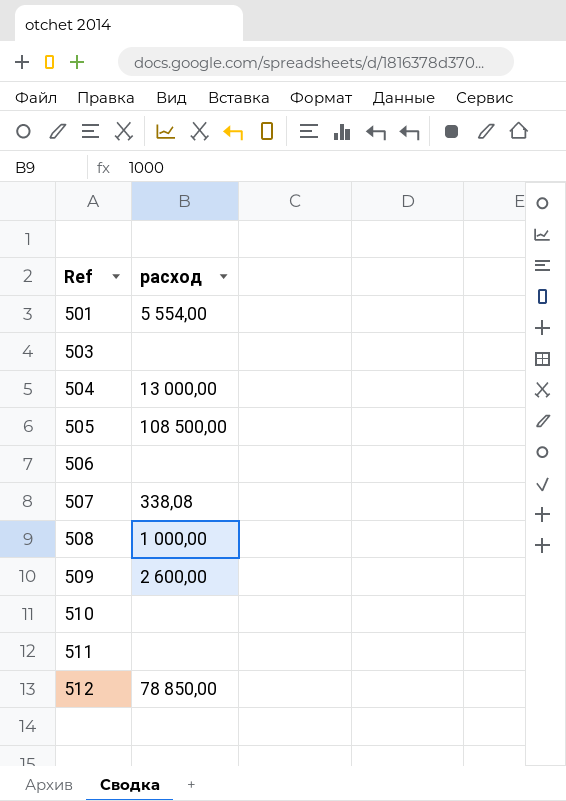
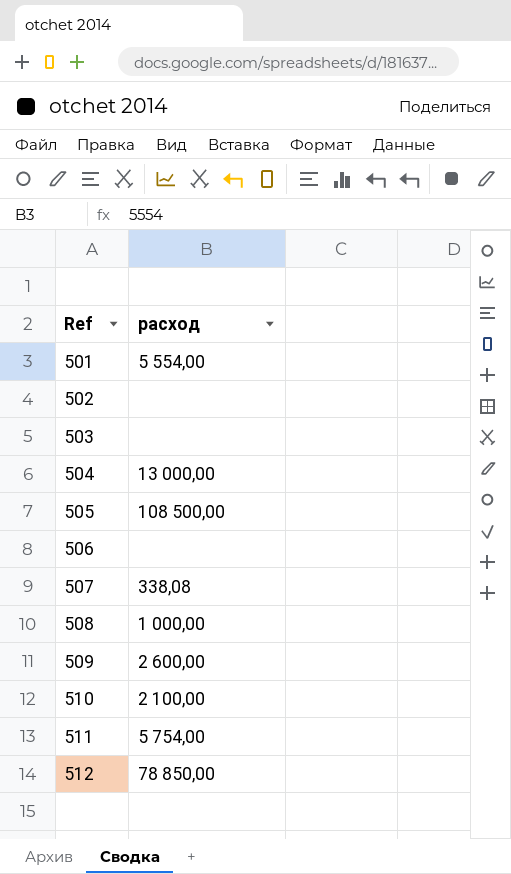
row 502: none -> none
510 | расход: none -> 2 100,00
511 | расход: none -> 5 754,00

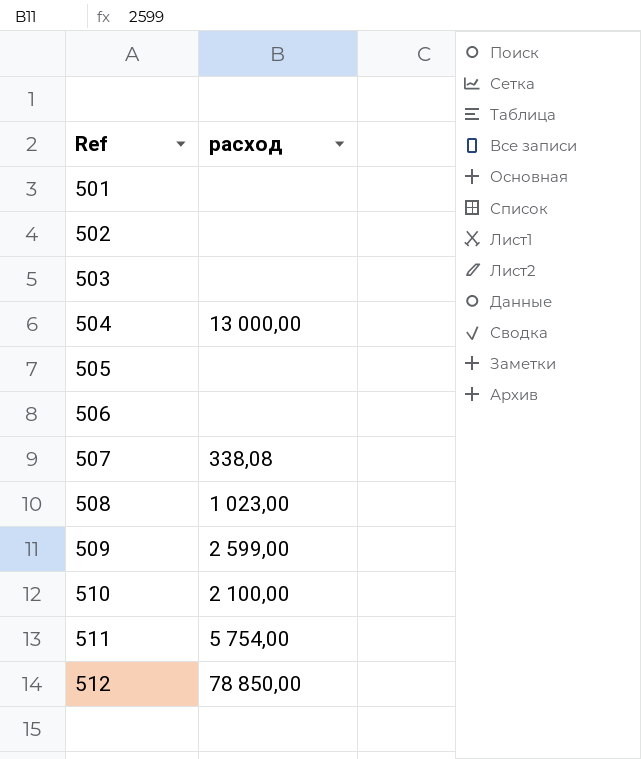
501 | расход: 5 554,00 -> none
505 | расход: 108 500,00 -> none
508 | расход: 1 000,00 -> 1 023,00
509 | расход: 2 600,00 -> 2 599,00

